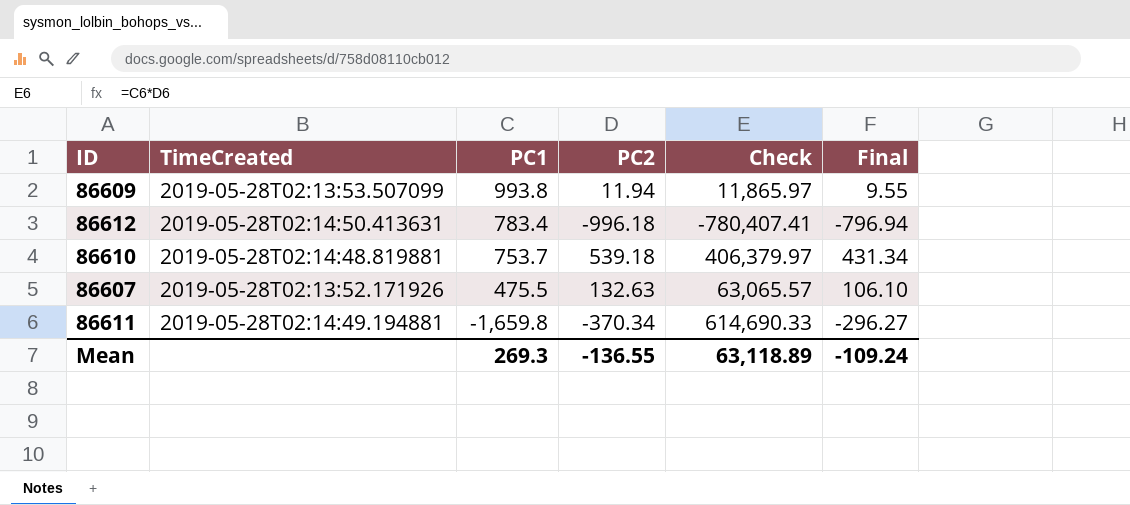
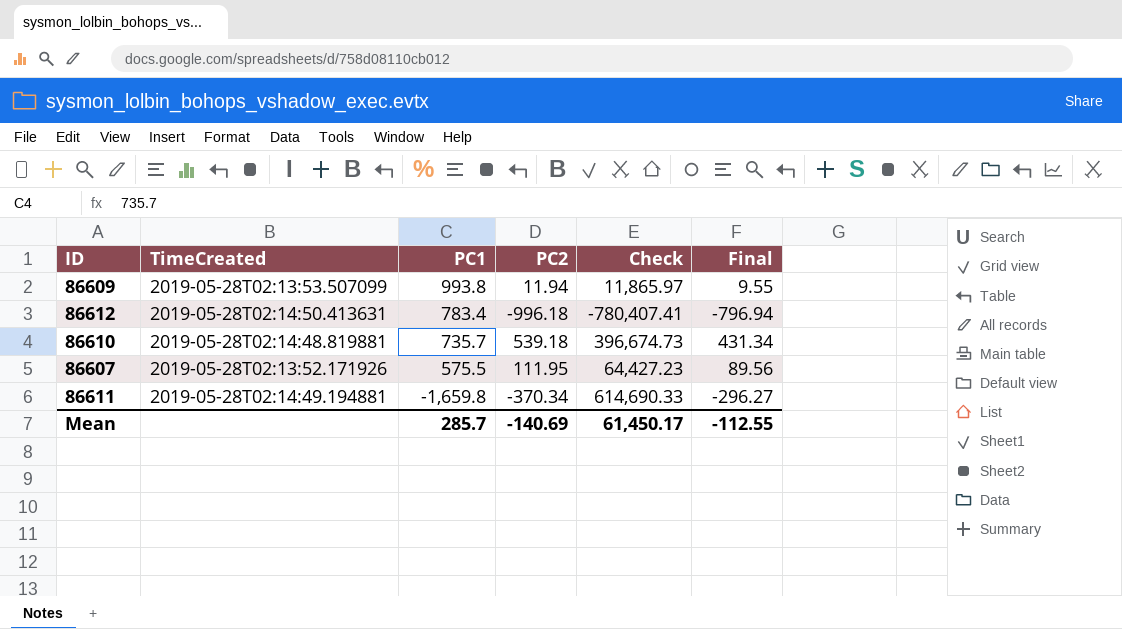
86610 | PC1: 753.7 -> 735.7
86610 | Check: 406,379.97 -> 396,674.73
86607 | PC1: 475.5 -> 575.5
86607 | PC2: 132.63 -> 111.95
86607 | Check: 63,065.57 -> 64,427.23
86607 | Final: 106.10 -> 89.56
Mean | PC1: 269.3 -> 285.7
Mean | PC2: -136.55 -> -140.69
Mean | Check: 63,118.89 -> 61,450.17
Mean | Final: -109.24 -> -112.55

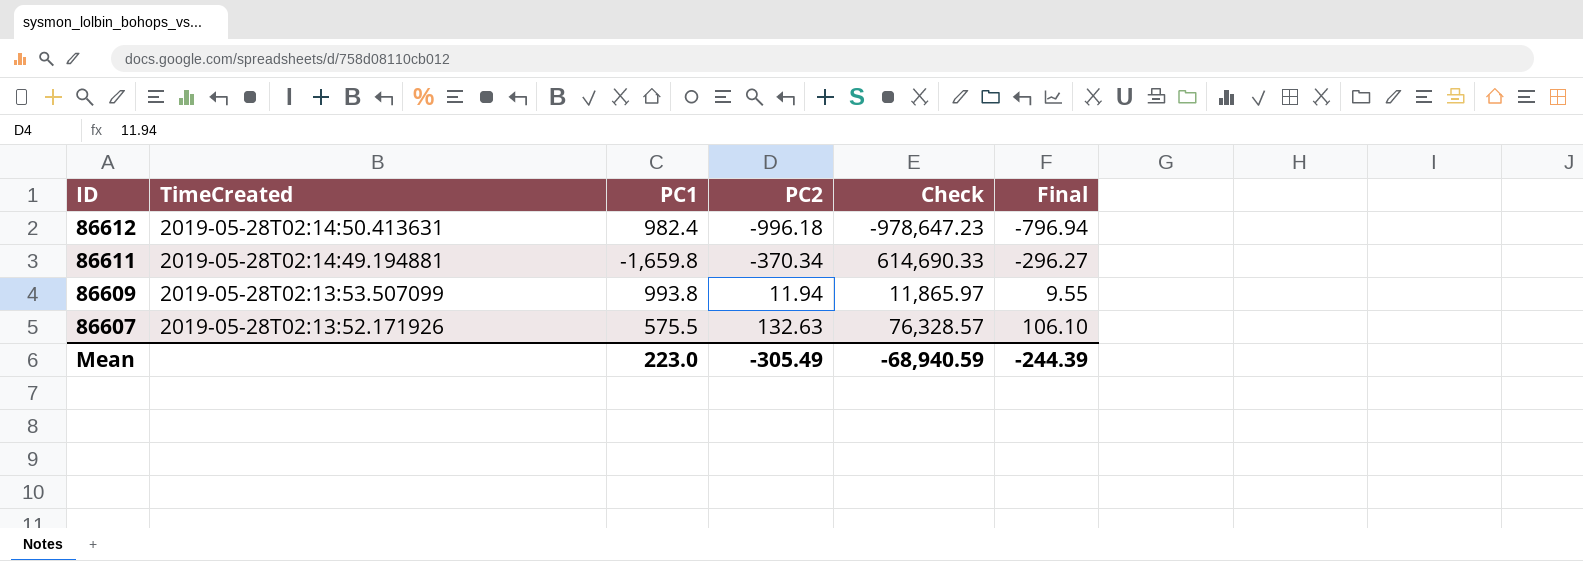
row order: PC1 descending -> ID descending
row 86610: 2019-05-28T02:14:48.819881 | 735.7 | 539.18 | 396,674.73 | 431.34 -> none
86612 | PC1: 783.4 -> 982.4
86612 | Check: -780,407.41 -> -978,647.23
86607 | PC2: 111.95 -> 132.63
86607 | Check: 64,427.23 -> 76,328.57
86607 | Final: 89.56 -> 106.10
Mean | PC1: 285.7 -> 223.0
Mean | PC2: -140.69 -> -305.49
Mean | Check: 61,450.17 -> -68,940.59
Mean | Final: -112.55 -> -244.39

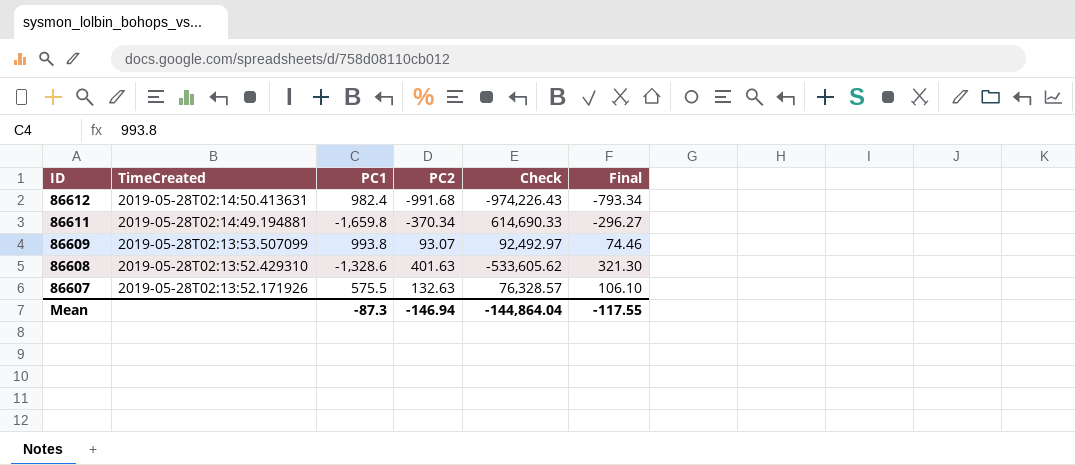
86612 | PC2: -996.18 -> -991.68
86612 | Check: -978,647.23 -> -974,226.43
86612 | Final: -796.94 -> -793.34
86609 | PC2: 11.94 -> 93.07
86609 | Check: 11,865.97 -> 92,492.97
86609 | Final: 9.55 -> 74.46
row 86608: none -> 2019-05-28T02:13:52.429310 | -1,328.6 | 401.63 | -533,605.62 | 321.30
Mean | PC1: 223.0 -> -87.3
Mean | PC2: -305.49 -> -146.94
Mean | Check: -68,940.59 -> -144,864.04
Mean | Final: -244.39 -> -117.55

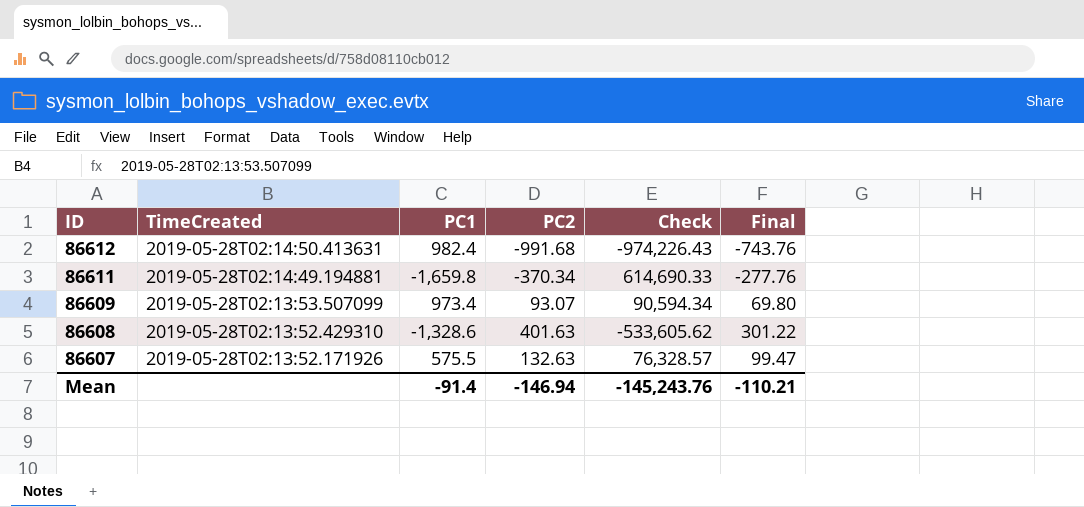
column Final | formula: [PC2] * 0.8 -> [PC2] * 0.75
86609 | PC1: 993.8 -> 973.4
86609 | Check: 92,492.97 -> 90,594.34
Mean | PC1: -87.3 -> -91.4
Mean | Check: -144,864.04 -> -145,243.76
Mean | Final: -117.55 -> -110.21

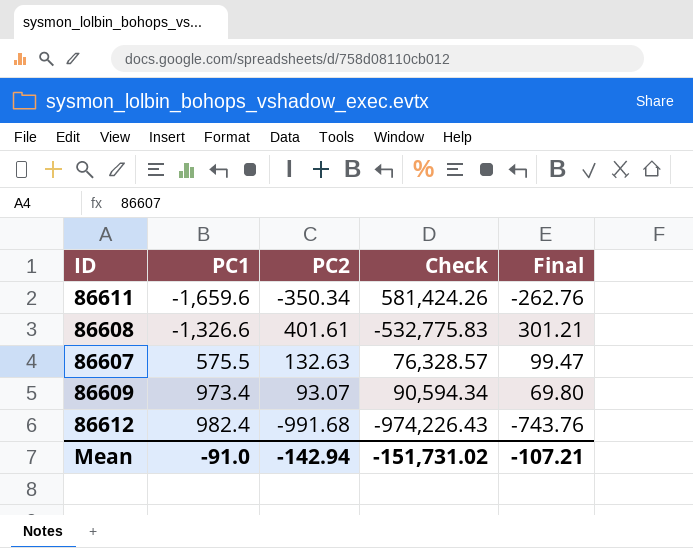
row order: ID descending -> PC1 ascending
column TimeCreated | position: 2 -> none
86611 | PC1: -1,659.8 -> -1,659.6
86611 | PC2: -370.34 -> -350.34
86611 | Check: 614,690.33 -> 581,424.26
86611 | Final: -277.76 -> -262.76
86608 | PC1: -1,328.6 -> -1,326.6
86608 | PC2: 401.63 -> 401.61
86608 | Check: -533,605.62 -> -532,775.83
86608 | Final: 301.22 -> 301.21
Mean | PC1: -91.4 -> -91.0
Mean | PC2: -146.94 -> -142.94
Mean | Check: -145,243.76 -> -151,731.02
Mean | Final: -110.21 -> -107.21

